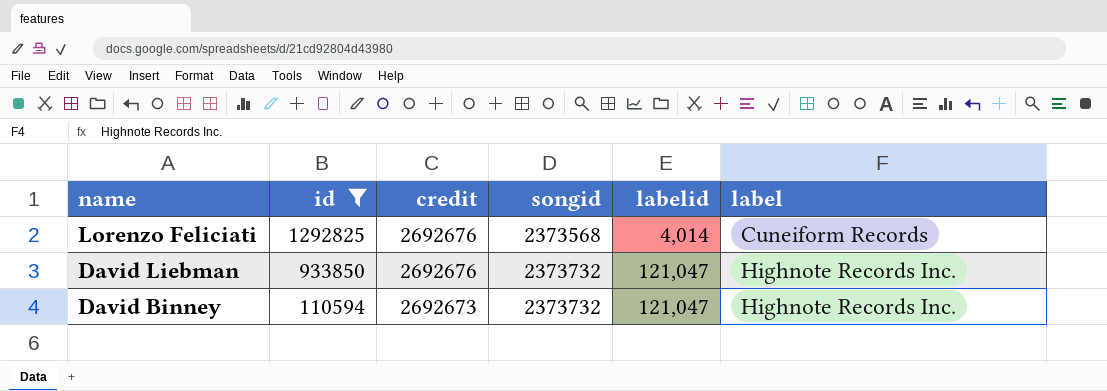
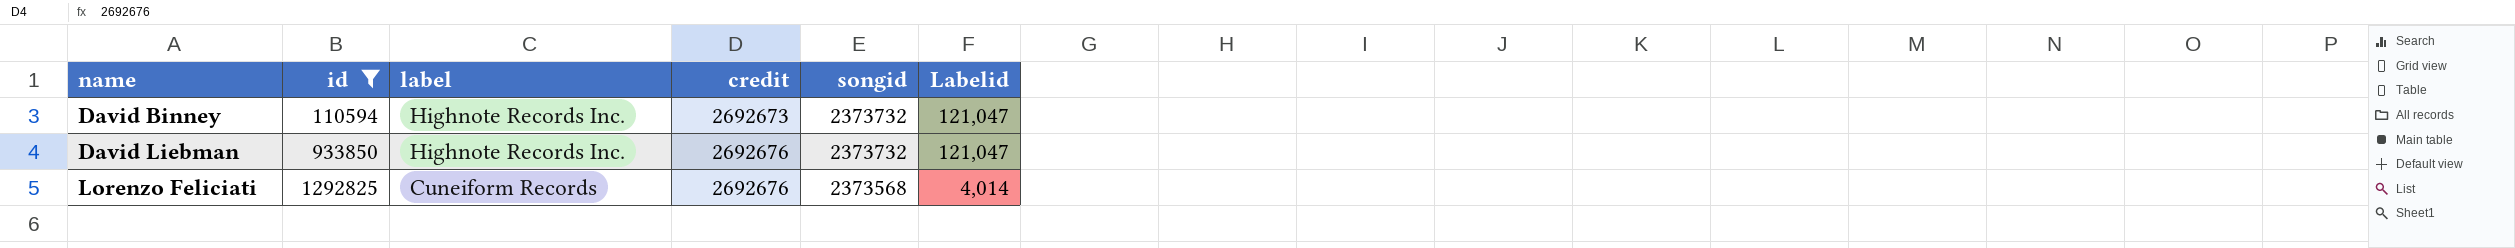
row order: name descending -> name ascending
column label | position: 6 -> 3
column name: labelid -> Labelid

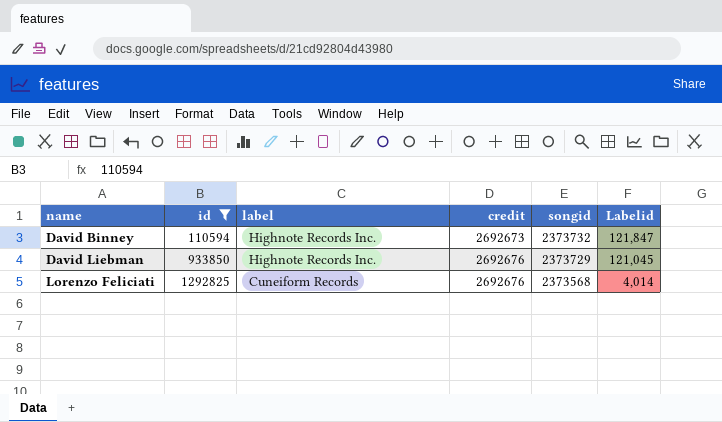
David Binney | Labelid: 121,047 -> 121,847
David Liebman | songid: 2373732 -> 2373729
David Liebman | Labelid: 121,047 -> 121,045

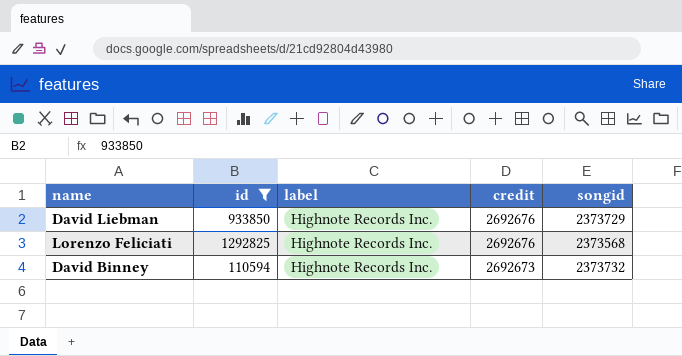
row order: name ascending -> credit descending
column Labelid | position: 6 -> none
Lorenzo Feliciati | label: Cuneiform Records -> Highnote Records Inc.

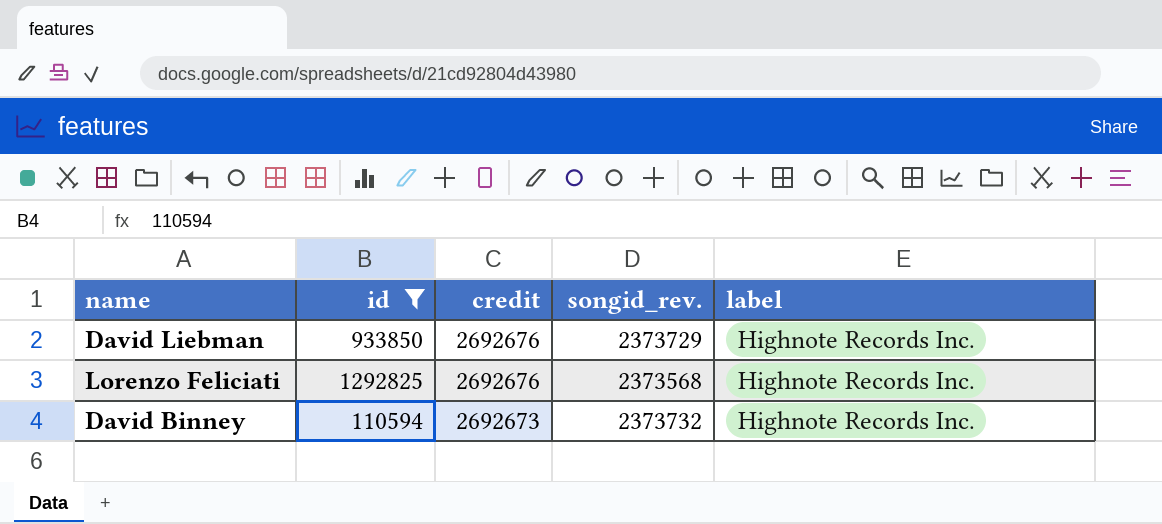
column name: songid -> songid_rev.
column label | position: 3 -> 5

